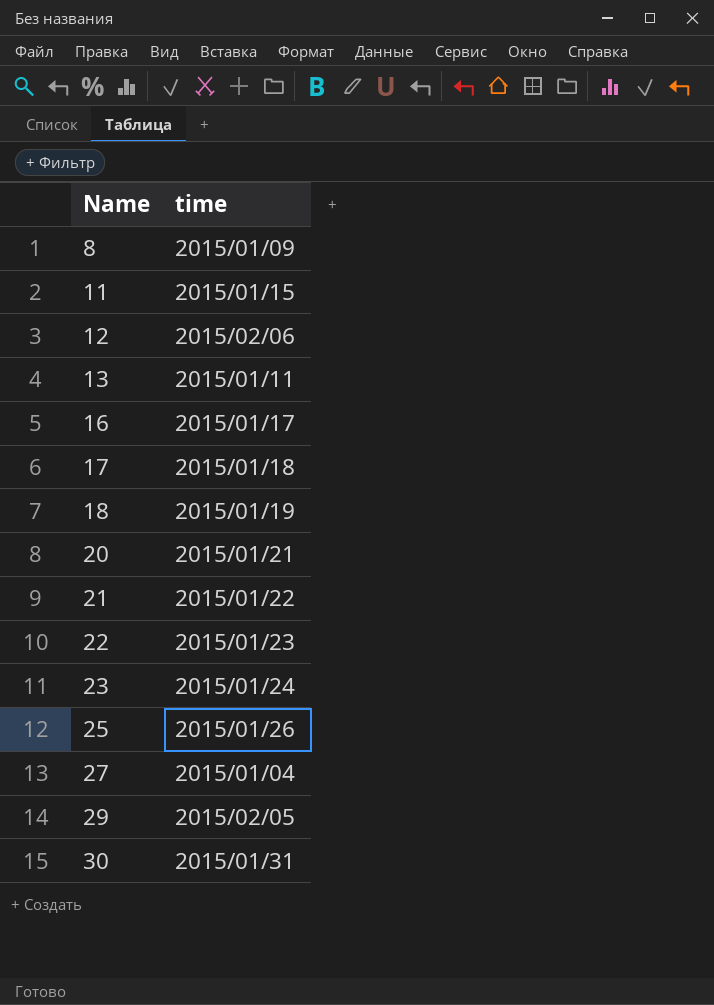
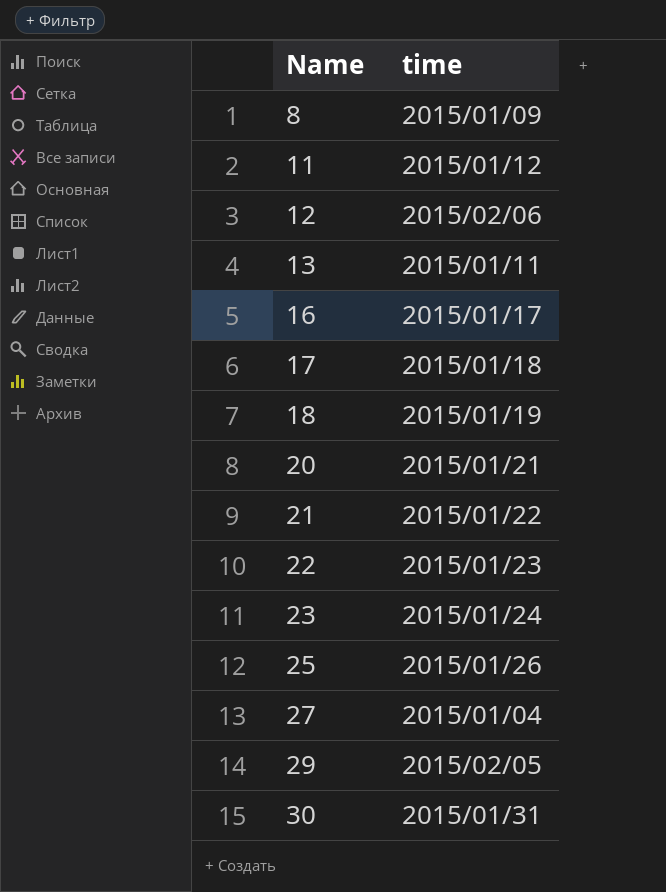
11 | time: 2015/01/15 -> 2015/01/12

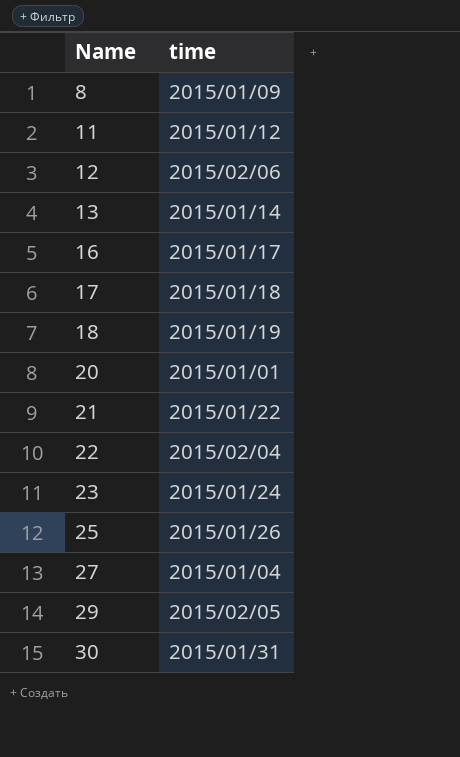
13 | time: 2015/01/11 -> 2015/01/14
20 | time: 2015/01/21 -> 2015/01/01
22 | time: 2015/01/23 -> 2015/02/04

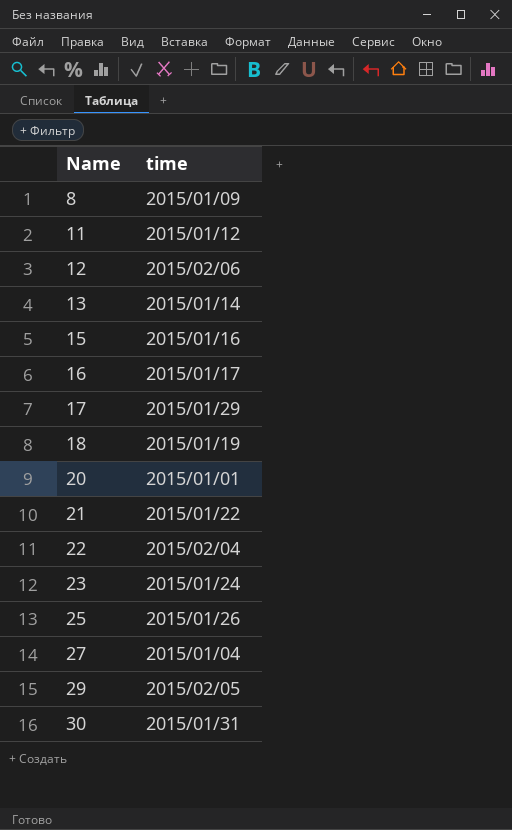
row 15: none -> 2015/01/16
17 | time: 2015/01/18 -> 2015/01/29

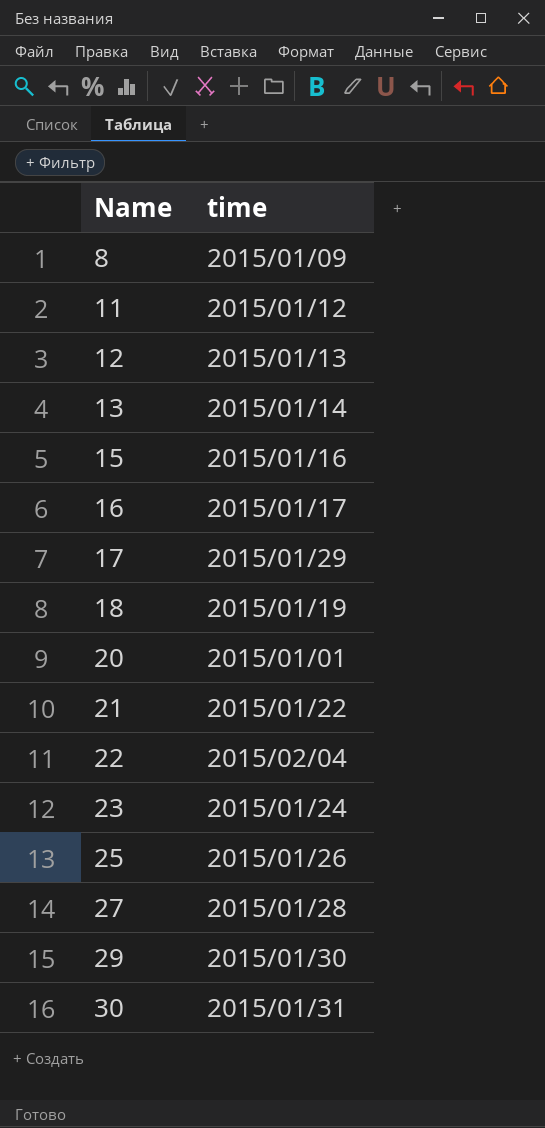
12 | time: 2015/02/06 -> 2015/01/13
27 | time: 2015/01/04 -> 2015/01/28
29 | time: 2015/02/05 -> 2015/01/30

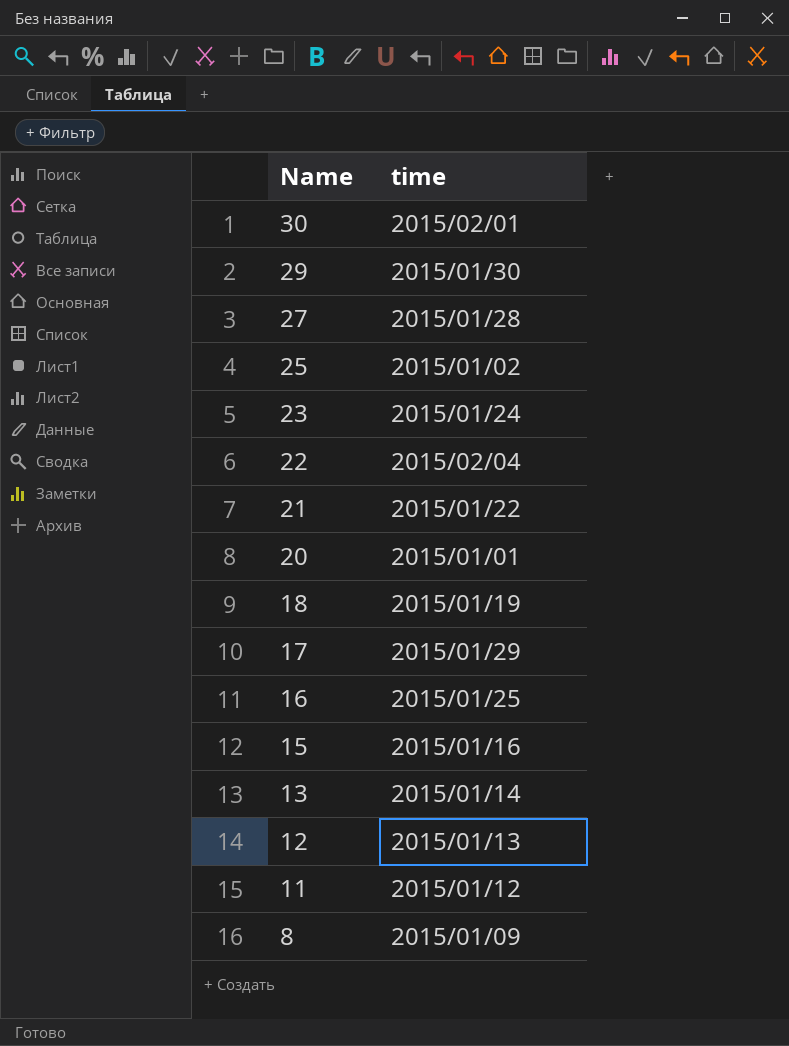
row order: Name ascending -> Name descending
30 | time: 2015/01/31 -> 2015/02/01
25 | time: 2015/01/26 -> 2015/01/02
16 | time: 2015/01/17 -> 2015/01/25

